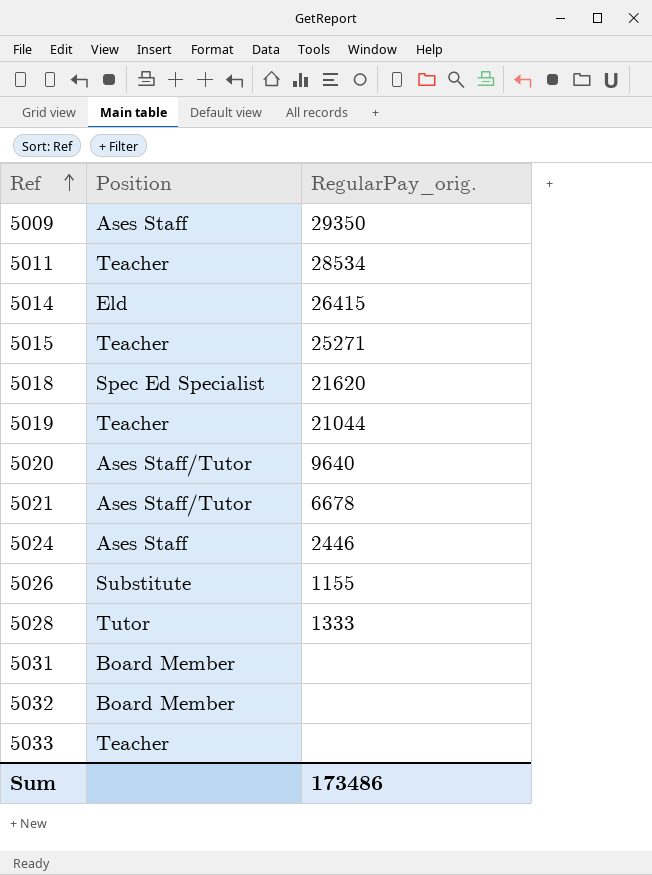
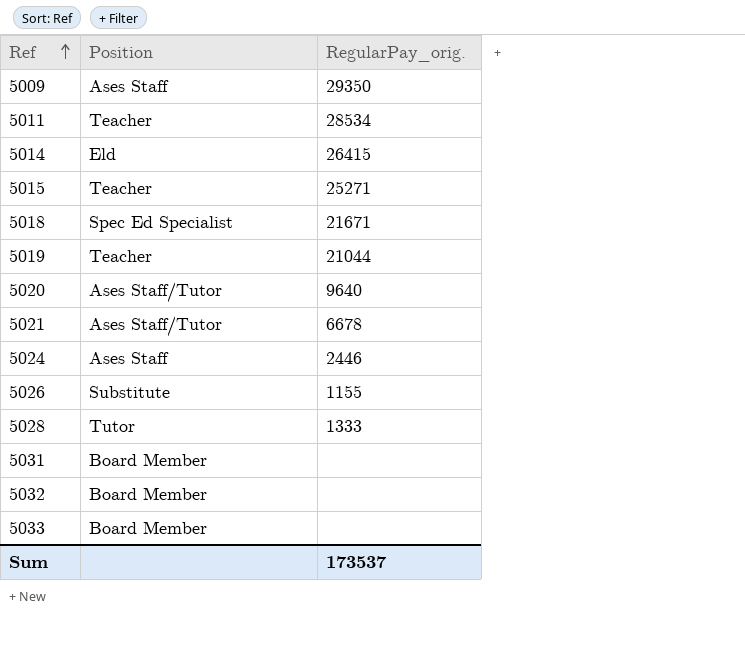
5018 | RegularPay_orig.: 21620 -> 21671
5033 | Position: Teacher -> Board Member
Sum | RegularPay_orig.: 173486 -> 173537

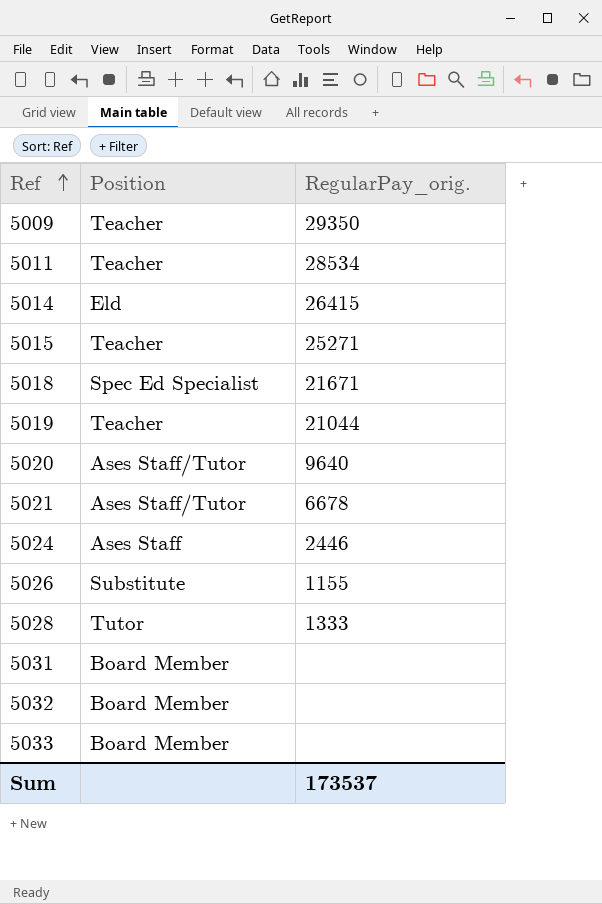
5009 | Position: Ases Staff -> Teacher

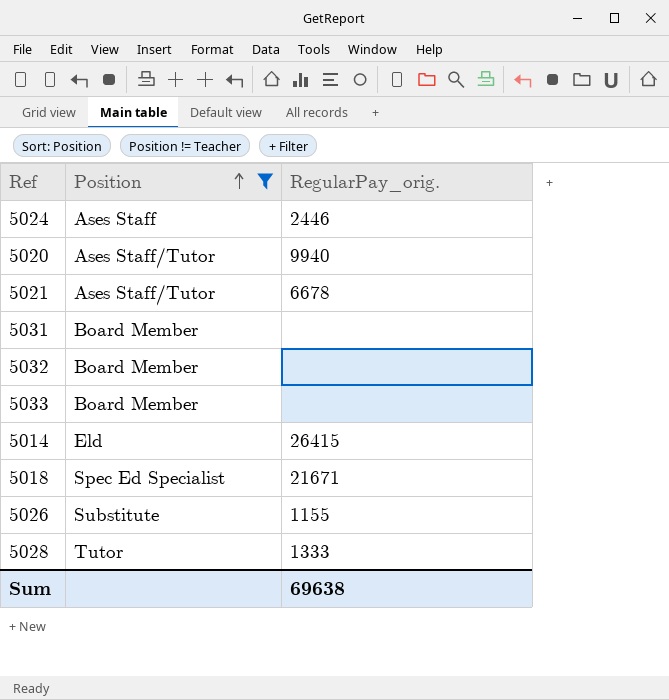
filter: none -> Position != Teacher
row order: Ref ascending -> Position ascending
5020 | RegularPay_orig.: 9640 -> 9940
Sum | RegularPay_orig.: 173537 -> 69638

